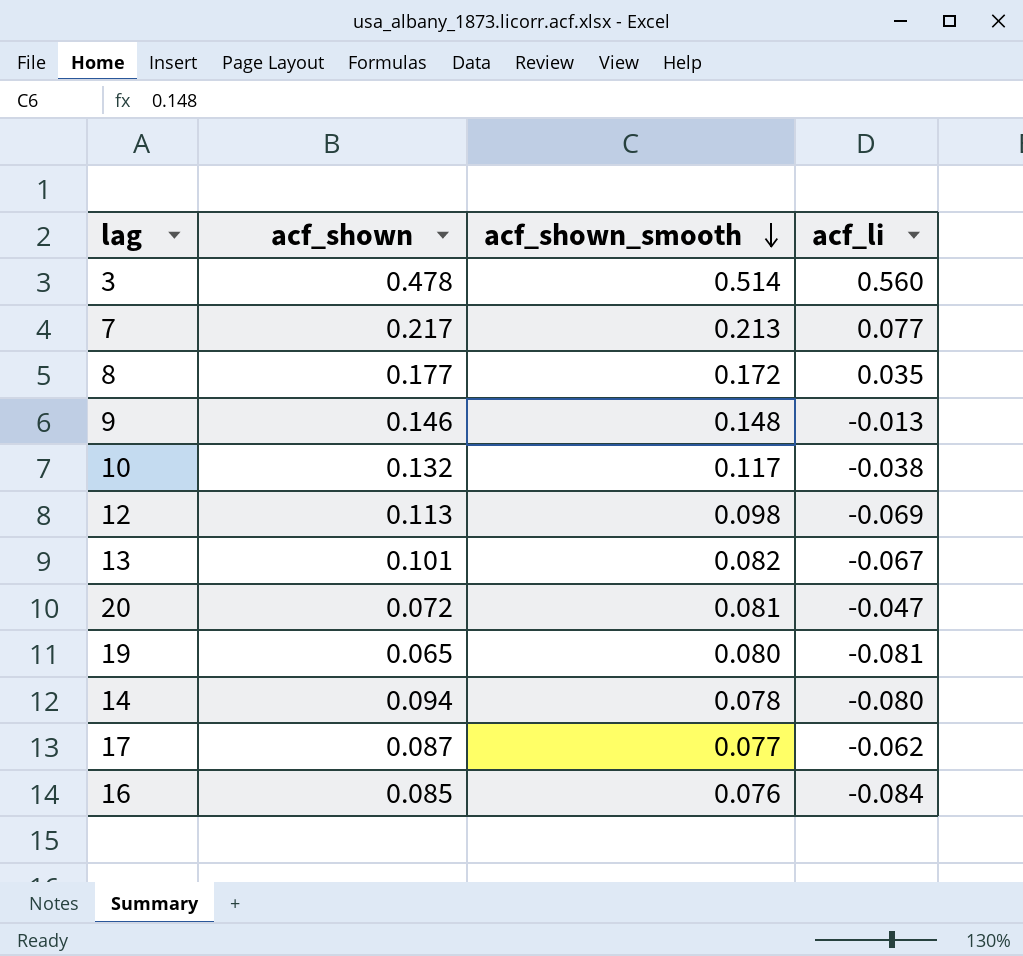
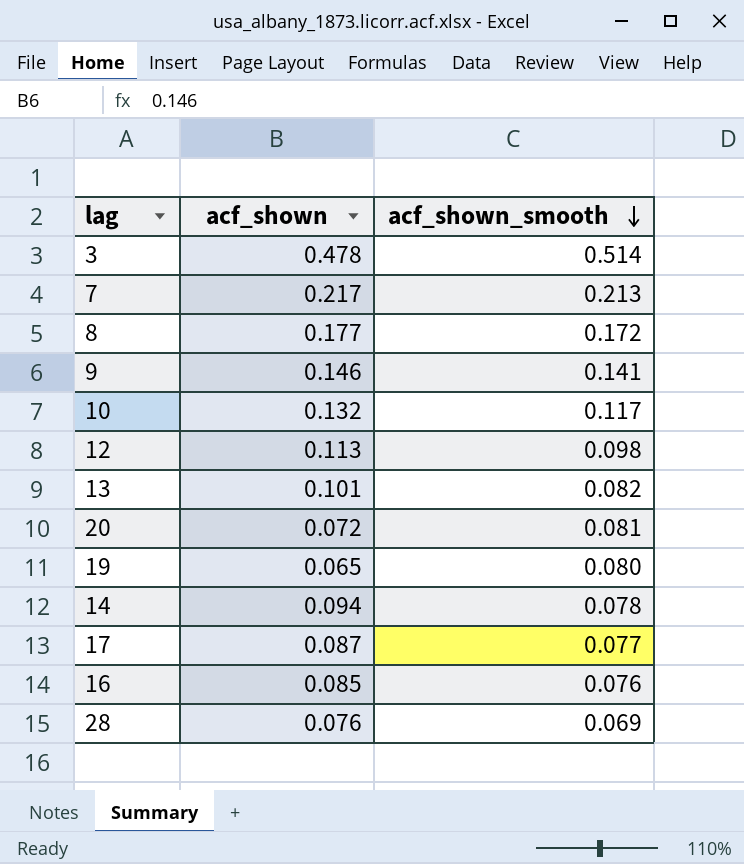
column acf_li | position: 4 -> none
9 | acf_shown_smooth: 0.148 -> 0.141
row 28: none -> 0.076 | 0.069

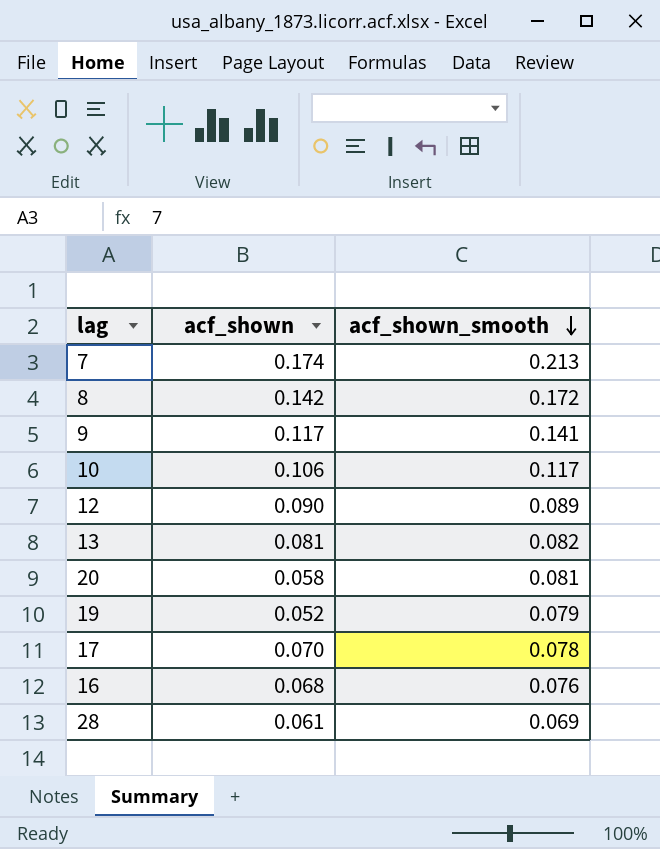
row 3: 0.478 | 0.514 -> none
row 14: 0.094 | 0.078 -> none
7 | acf_shown: 0.217 -> 0.174
8 | acf_shown: 0.177 -> 0.142
9 | acf_shown: 0.146 -> 0.117
10 | acf_shown: 0.132 -> 0.106
12 | acf_shown: 0.113 -> 0.090
12 | acf_shown_smooth: 0.098 -> 0.089
13 | acf_shown: 0.101 -> 0.081
20 | acf_shown: 0.072 -> 0.058
19 | acf_shown: 0.065 -> 0.052
19 | acf_shown_smooth: 0.080 -> 0.079
17 | acf_shown: 0.087 -> 0.070
17 | acf_shown_smooth: 0.077 -> 0.078
16 | acf_shown: 0.085 -> 0.068
28 | acf_shown: 0.076 -> 0.061

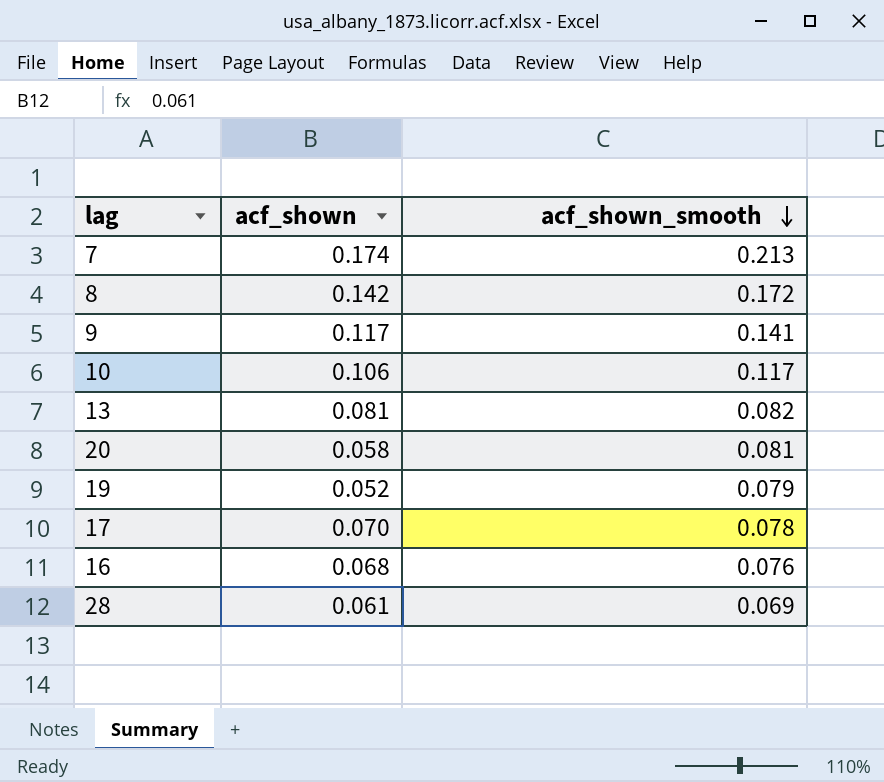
row 12: 0.090 | 0.089 -> none

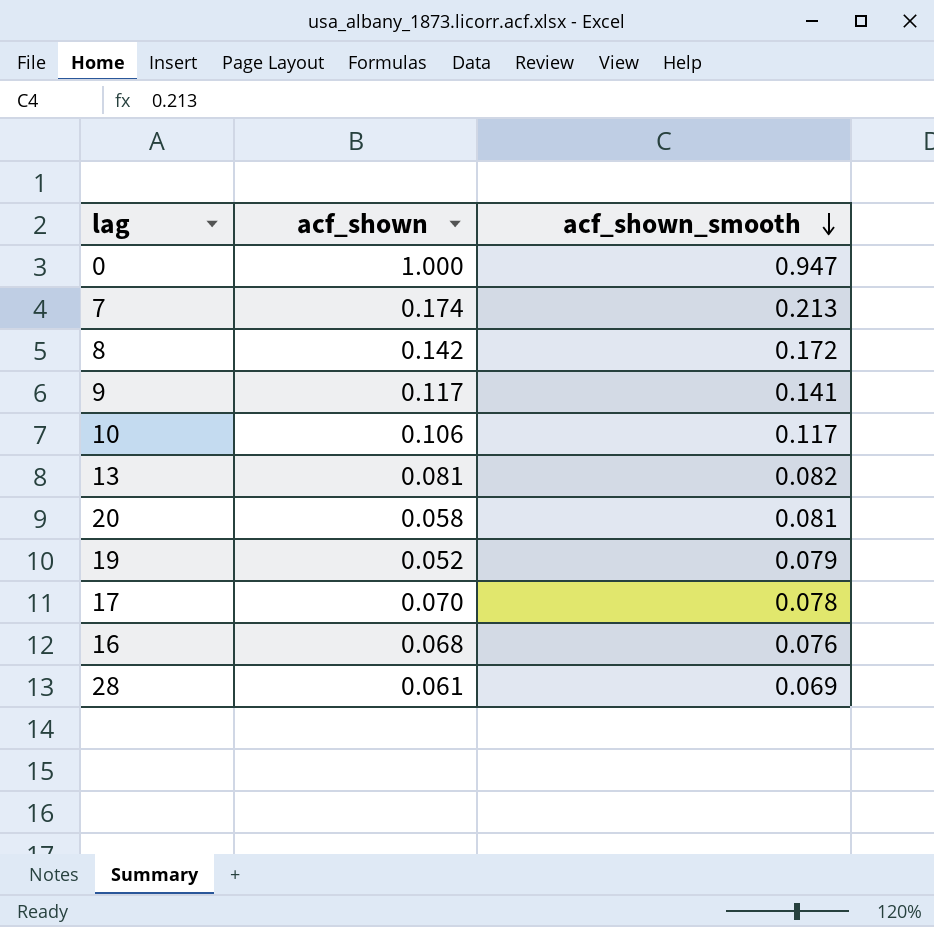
row 0: none -> 1.000 | 0.947

